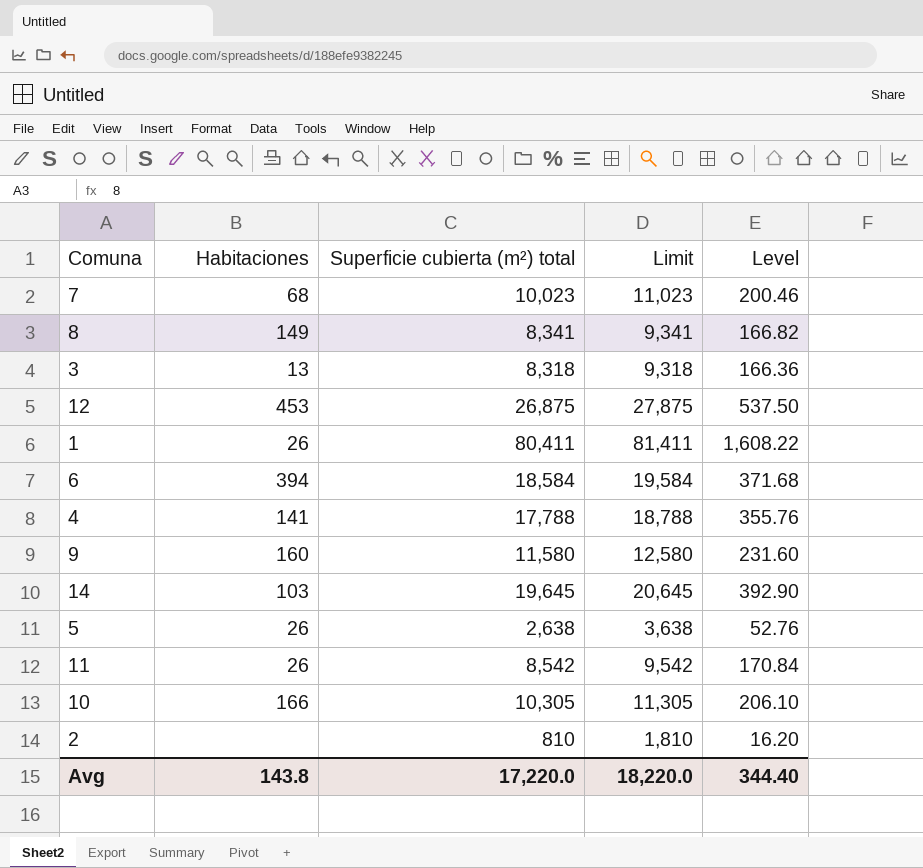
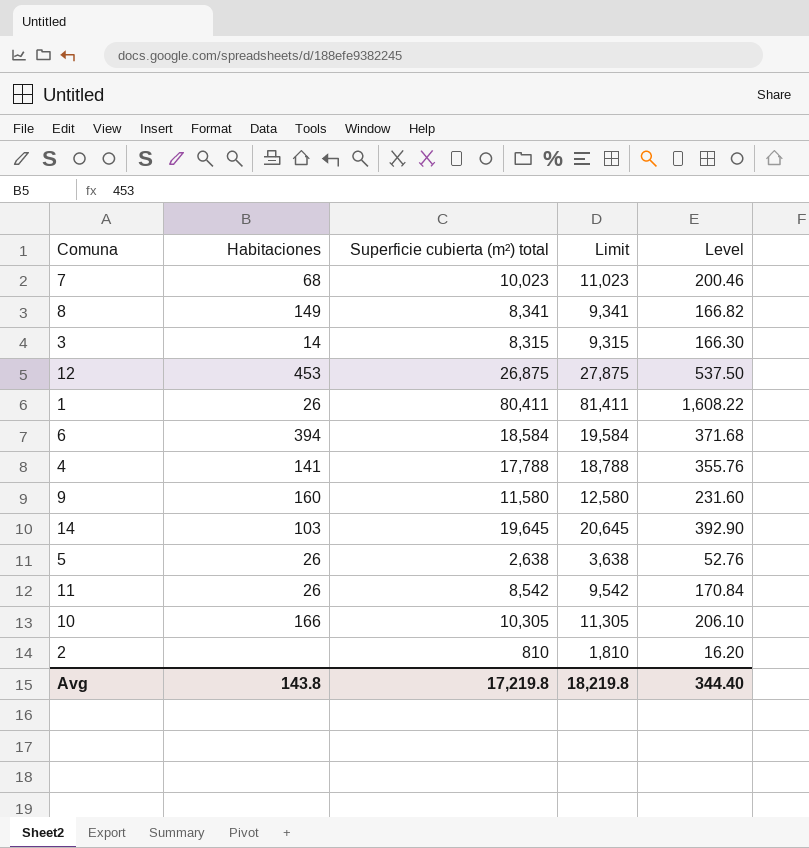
3 | Habitaciones: 13 -> 14
3 | Superficie cubierta (m²) total: 8,318 -> 8,315
3 | Limit: 9,318 -> 9,315
3 | Level: 166.36 -> 166.30
Avg | Superficie cubierta (m²) total: 17,220.0 -> 17,219.8
Avg | Limit: 18,220.0 -> 18,219.8

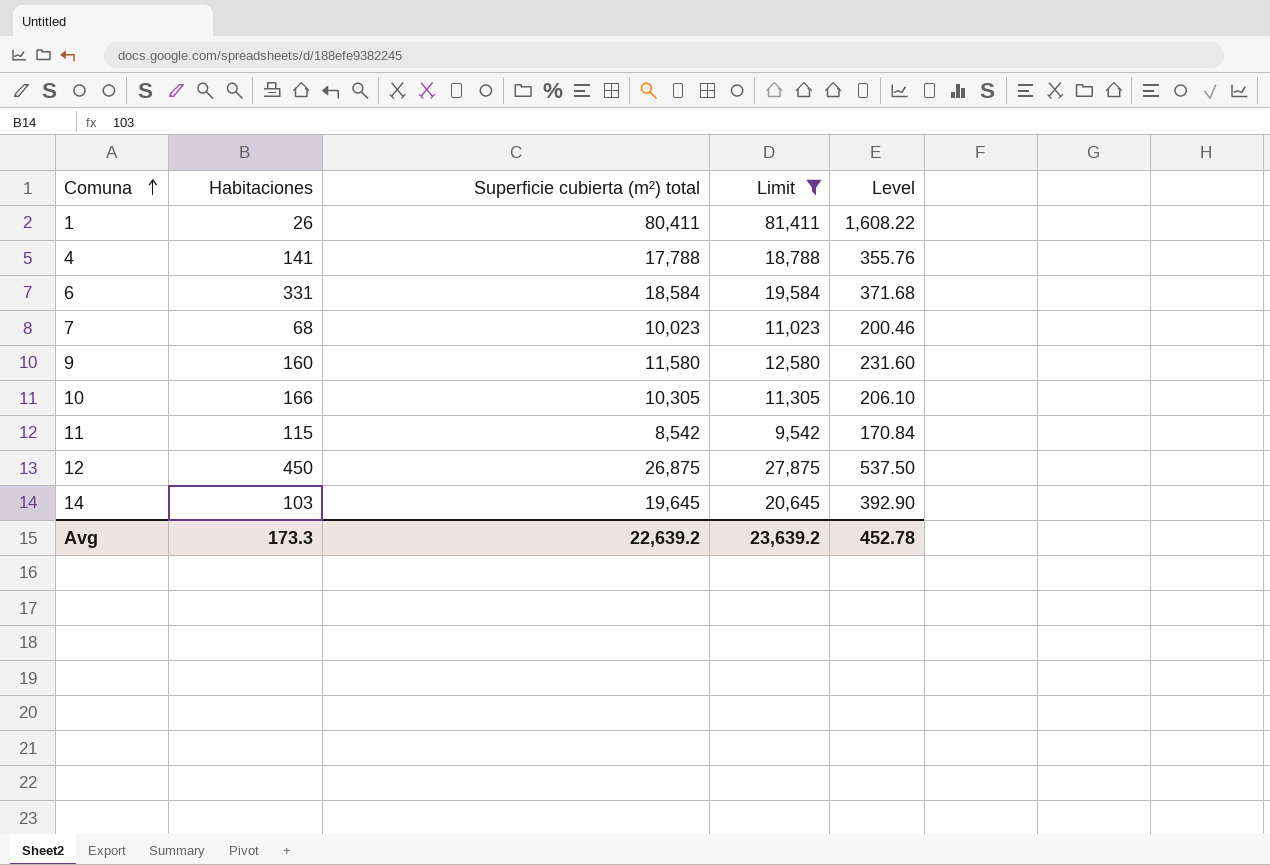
filter: none -> Limit >= 9,542
row order: none -> Comuna ascending
6 | Habitaciones: 394 -> 331
11 | Habitaciones: 26 -> 115
12 | Habitaciones: 453 -> 450
Avg | Habitaciones: 143.8 -> 173.3
Avg | Superficie cubierta (m²) total: 17,219.8 -> 22,639.2
Avg | Limit: 18,219.8 -> 23,639.2
Avg | Level: 344.40 -> 452.78

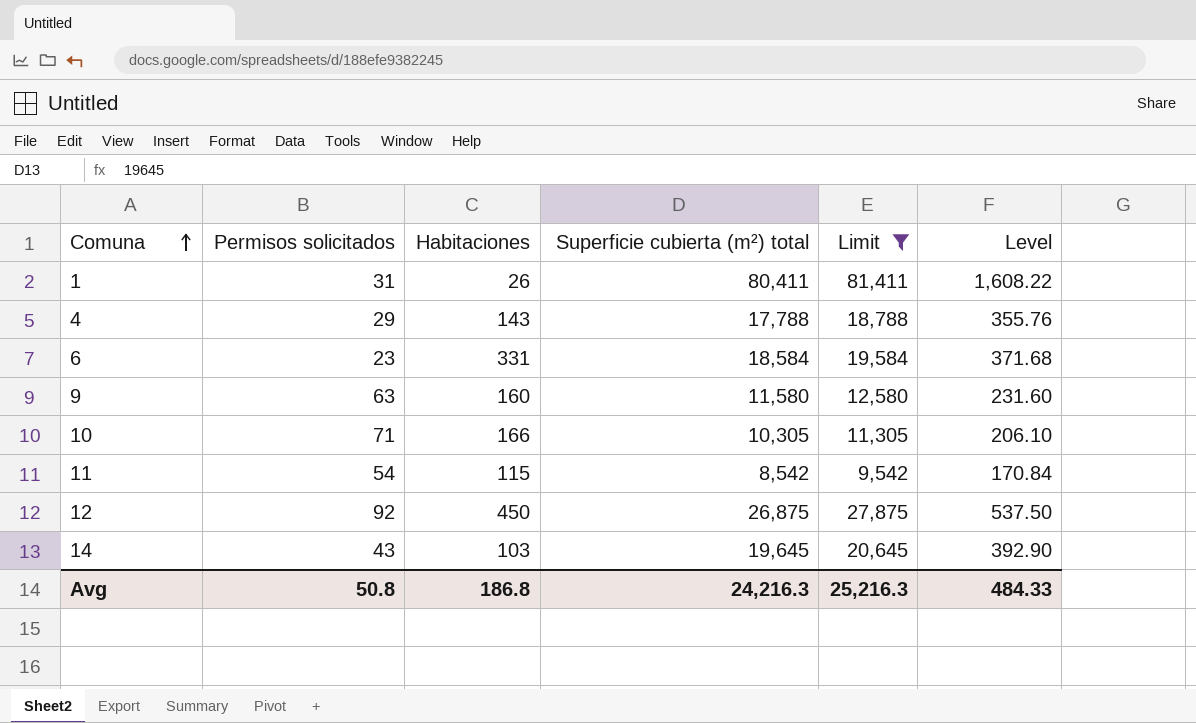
column Permisos solicitados | position: none -> 2
row 7: 68 | 10,023 | 11,023 | 200.46 -> none
4 | Habitaciones: 141 -> 143
Avg | Habitaciones: 173.3 -> 186.8
Avg | Superficie cubierta (m²) total: 22,639.2 -> 24,216.3
Avg | Limit: 23,639.2 -> 25,216.3
Avg | Level: 452.78 -> 484.33

